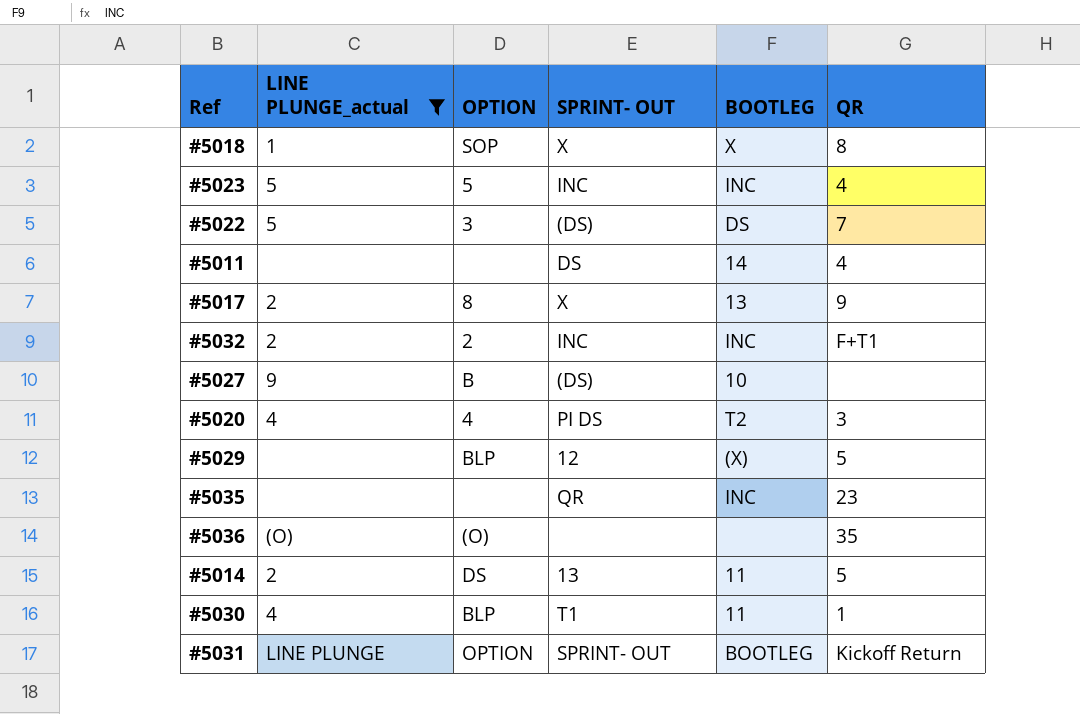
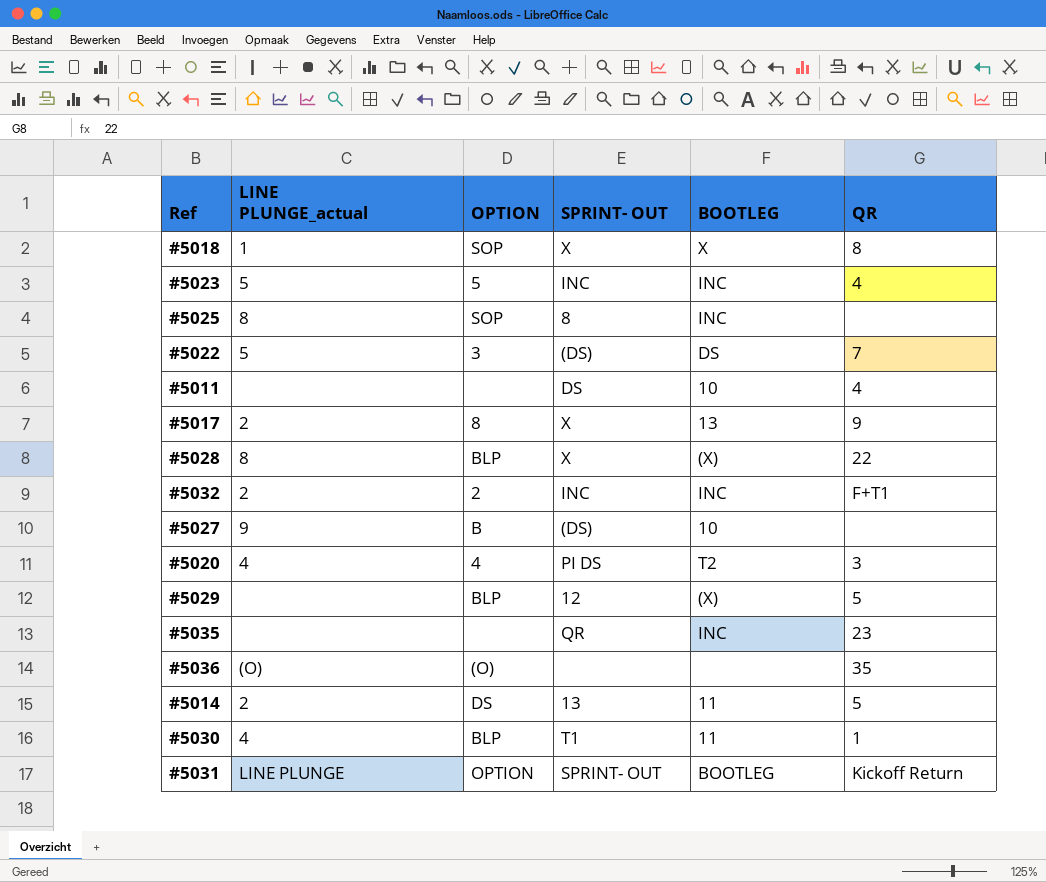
filter: LINE PLUNGE_actual != 8 -> none
#5011 | BOOTLEG: 14 -> 10

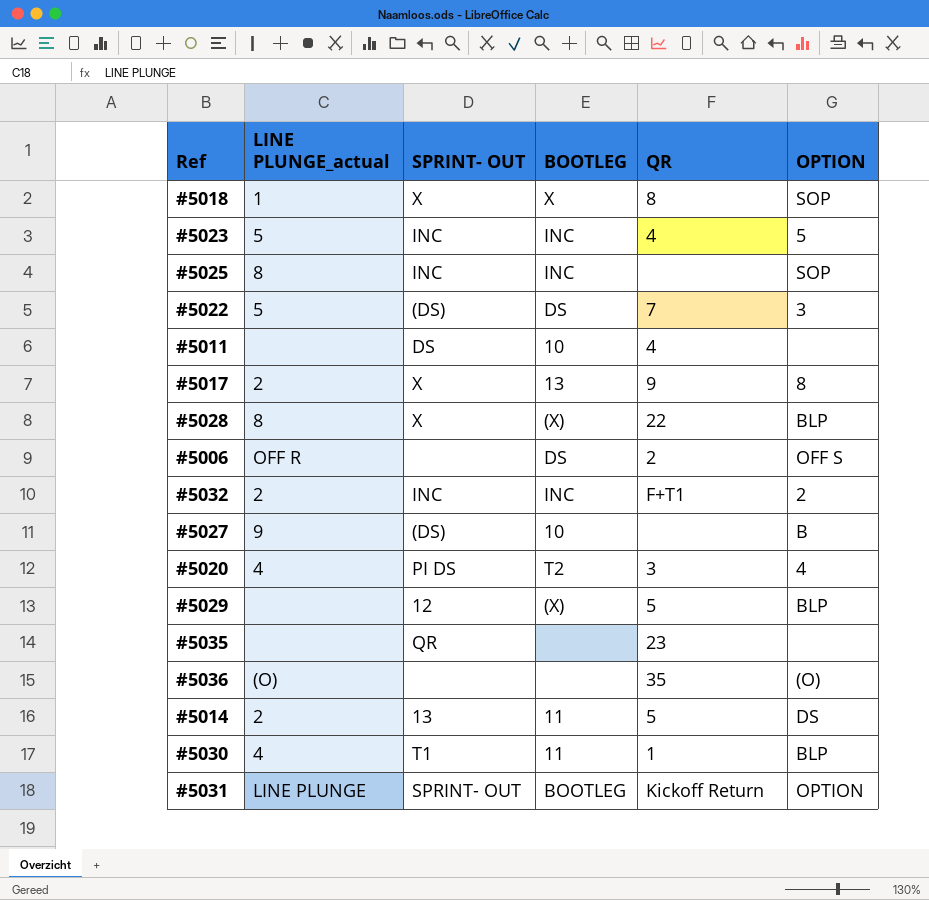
column OPTION | position: 3 -> 6
#5025 | SPRINT- OUT: 8 -> INC
row #5006: none -> OFF R | none | DS | 2 | OFF S
#5035 | BOOTLEG: INC -> none

